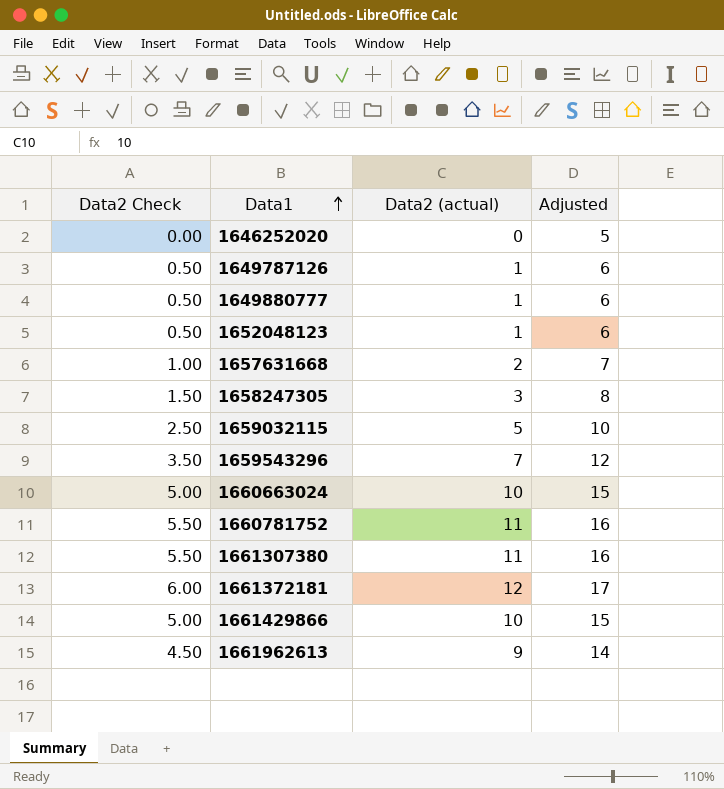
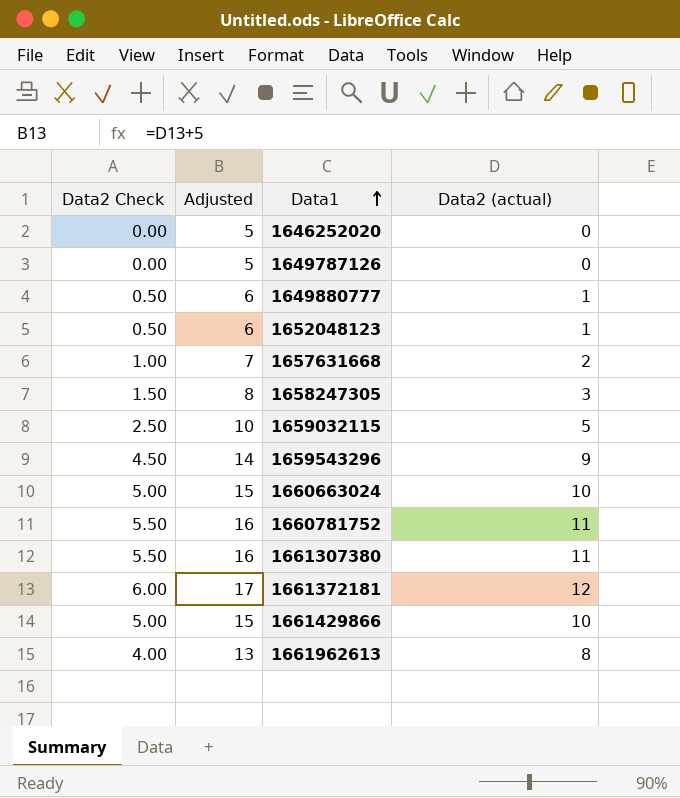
column Adjusted | position: 4 -> 2
1649787126 | Data2 Check: 0.50 -> 0.00
1649787126 | Adjusted: 6 -> 5
1649787126 | Data2 (actual): 1 -> 0
1659543296 | Data2 Check: 3.50 -> 4.50
1659543296 | Adjusted: 12 -> 14
1659543296 | Data2 (actual): 7 -> 9
1661962613 | Data2 Check: 4.50 -> 4.00
1661962613 | Adjusted: 14 -> 13
1661962613 | Data2 (actual): 9 -> 8

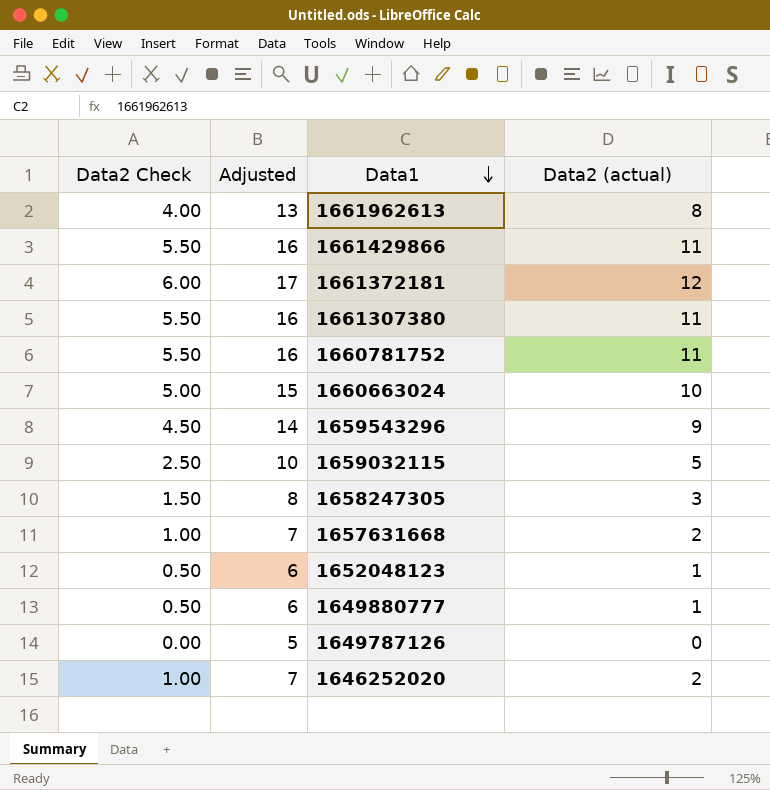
row order: Data1 ascending -> Data1 descending
1661429866 | Data2 Check: 5.00 -> 5.50
1661429866 | Adjusted: 15 -> 16
1661429866 | Data2 (actual): 10 -> 11
1646252020 | Data2 Check: 0.00 -> 1.00
1646252020 | Adjusted: 5 -> 7
1646252020 | Data2 (actual): 0 -> 2

